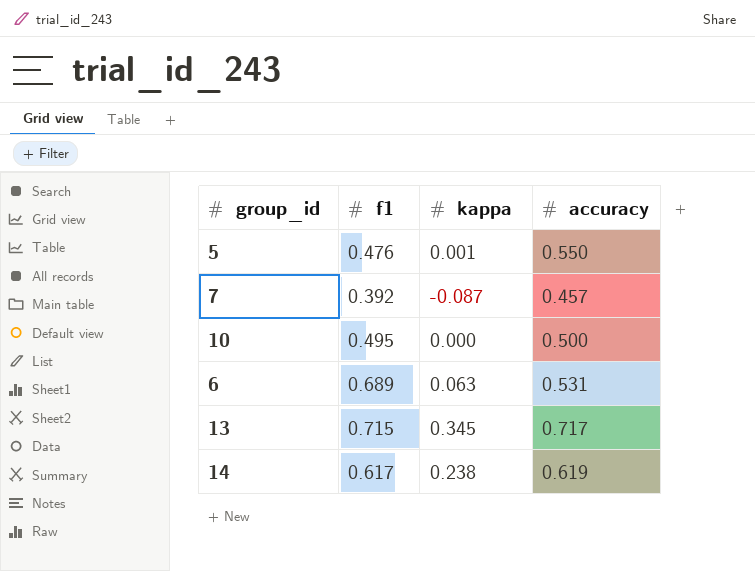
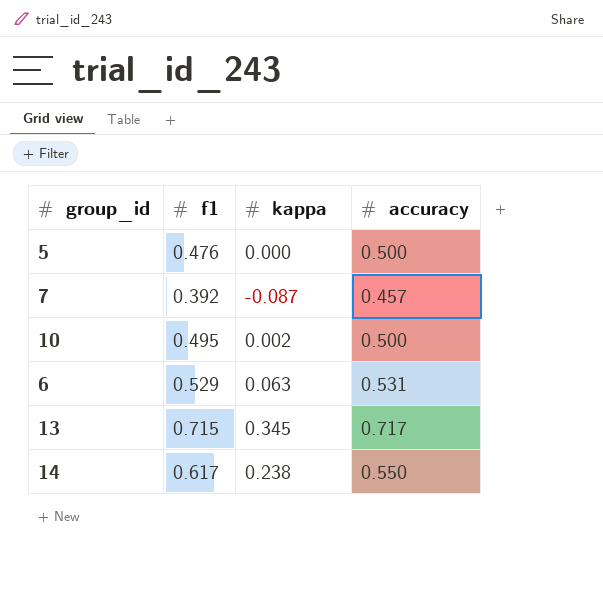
5 | kappa: 0.001 -> 0.000
5 | accuracy: 0.550 -> 0.500
10 | kappa: 0.000 -> 0.002
6 | f1: 0.689 -> 0.529
14 | accuracy: 0.619 -> 0.550

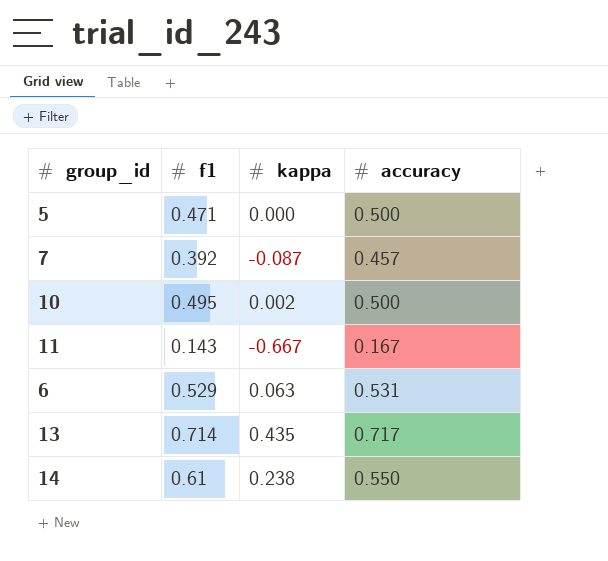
5 | f1: 0.476 -> 0.471
row 11: none -> 0.143 | -0.667 | 0.167
13 | f1: 0.715 -> 0.714
13 | kappa: 0.345 -> 0.435
14 | f1: 0.617 -> 0.61

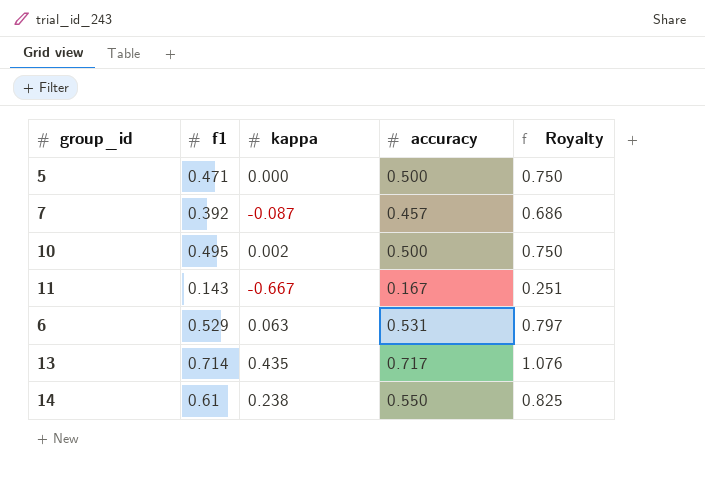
column Royalty | formula: none -> [accuracy] * 1.5

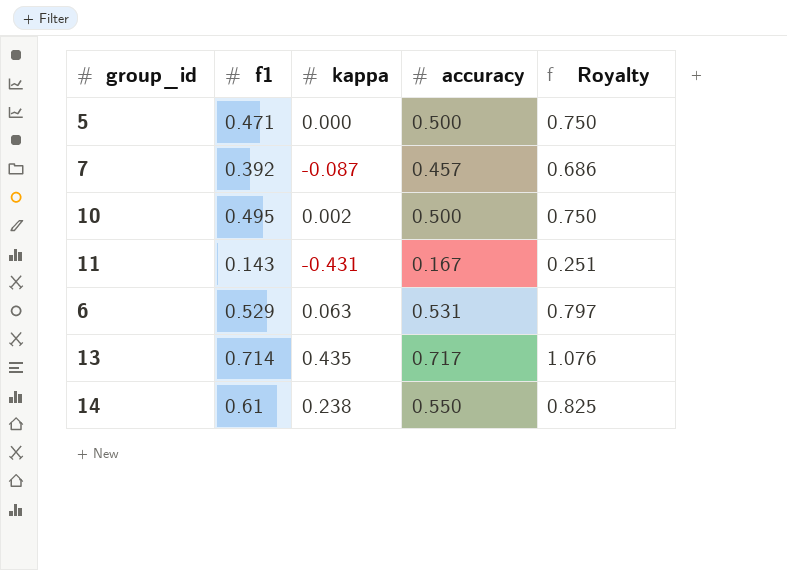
11 | kappa: -0.667 -> -0.431

